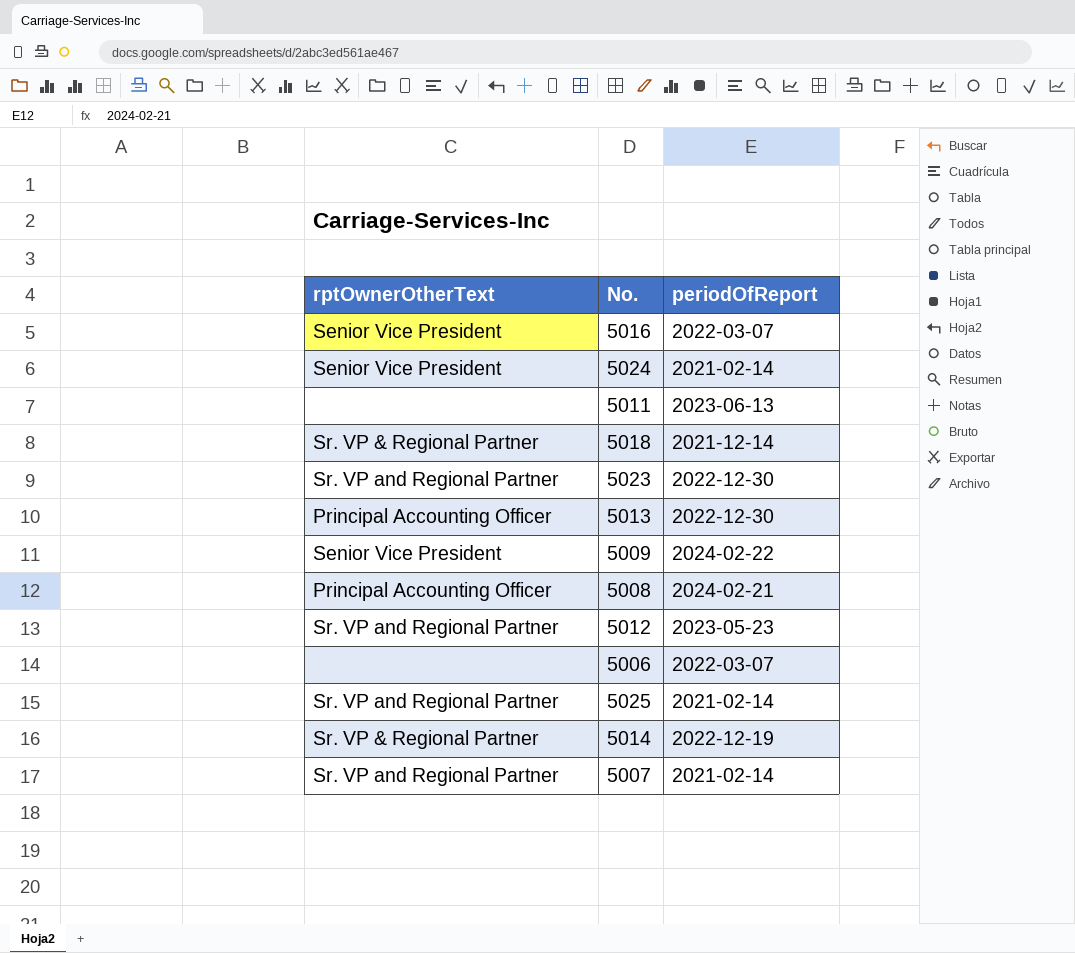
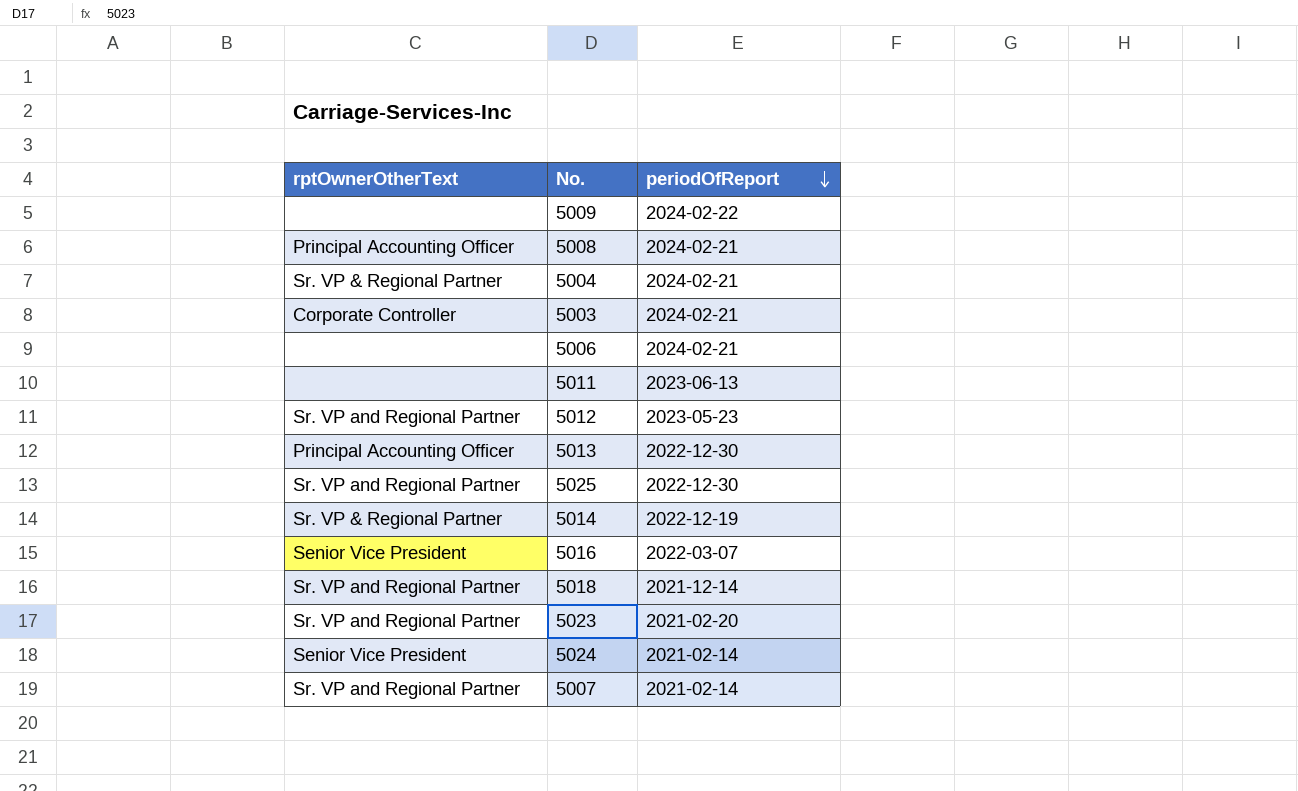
row order: none -> periodOfReport descending
5009 | rptOwnerOtherText: Senior Vice President -> none
row 5004: none -> Sr. VP & Regional Partner | 2024-02-21
row 5003: none -> Corporate Controller | 2024-02-21
5006 | periodOfReport: 2022-03-07 -> 2024-02-21
5025 | periodOfReport: 2021-02-14 -> 2022-12-30
5018 | rptOwnerOtherText: Sr. VP & Regional Partner -> Sr. VP and Regional Partner
5023 | periodOfReport: 2022-12-30 -> 2021-02-20

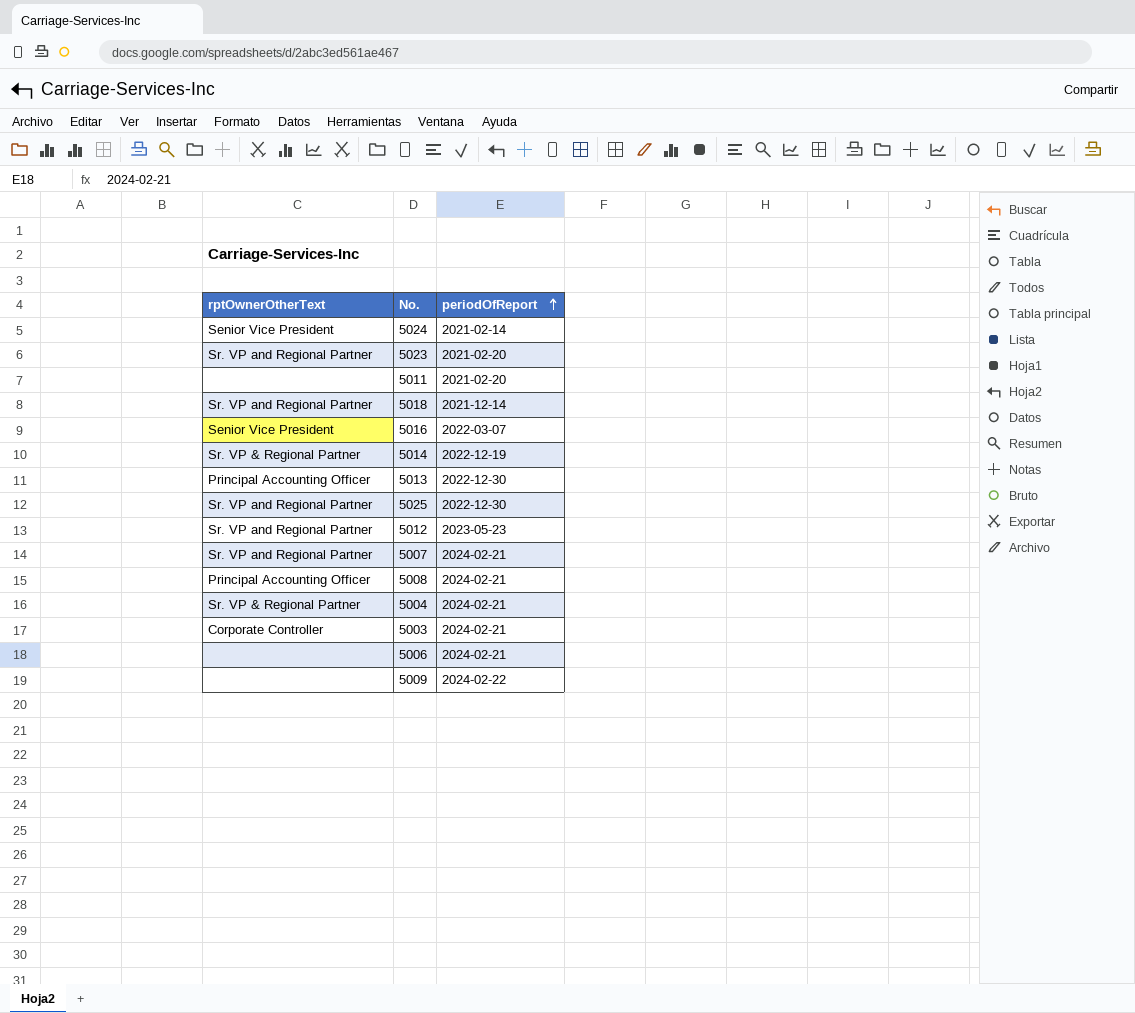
row order: periodOfReport descending -> periodOfReport ascending
5011 | periodOfReport: 2023-06-13 -> 2021-02-20
5007 | periodOfReport: 2021-02-14 -> 2024-02-21

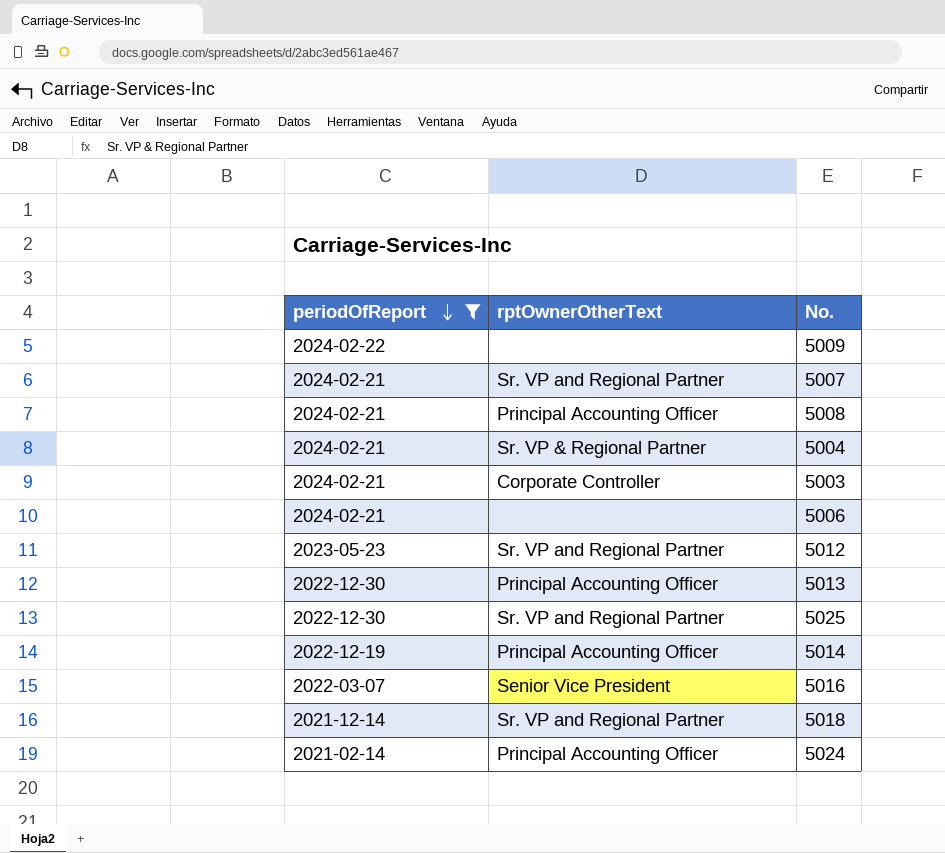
filter: none -> periodOfReport != 2021-02-20
row order: periodOfReport ascending -> periodOfReport descending
column periodOfReport | position: 3 -> 1
5014 | rptOwnerOtherText: Sr. VP & Regional Partner -> Principal Accounting Officer
5024 | rptOwnerOtherText: Senior Vice President -> Principal Accounting Officer

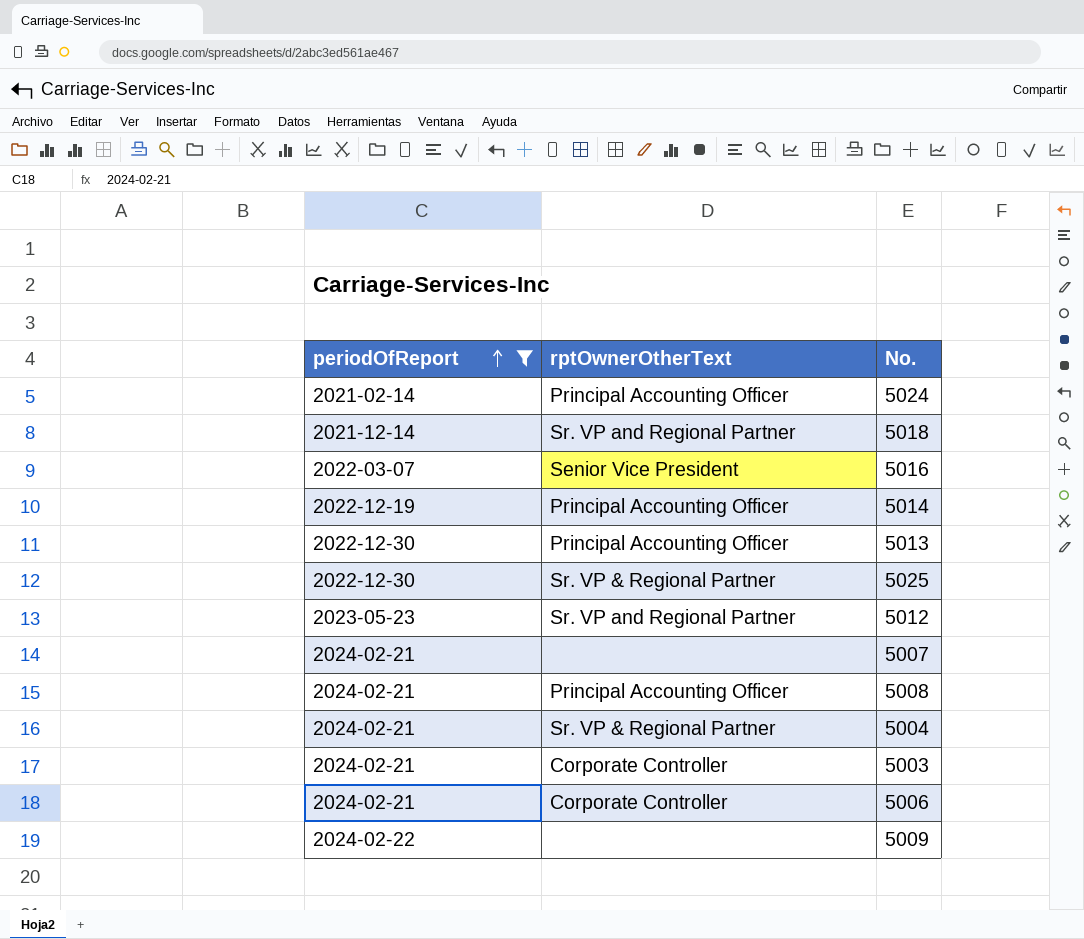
row order: periodOfReport descending -> periodOfReport ascending
5025 | rptOwnerOtherText: Sr. VP and Regional Partner -> Sr. VP & Regional Partner
5007 | rptOwnerOtherText: Sr. VP and Regional Partner -> none
5006 | rptOwnerOtherText: none -> Corporate Controller

